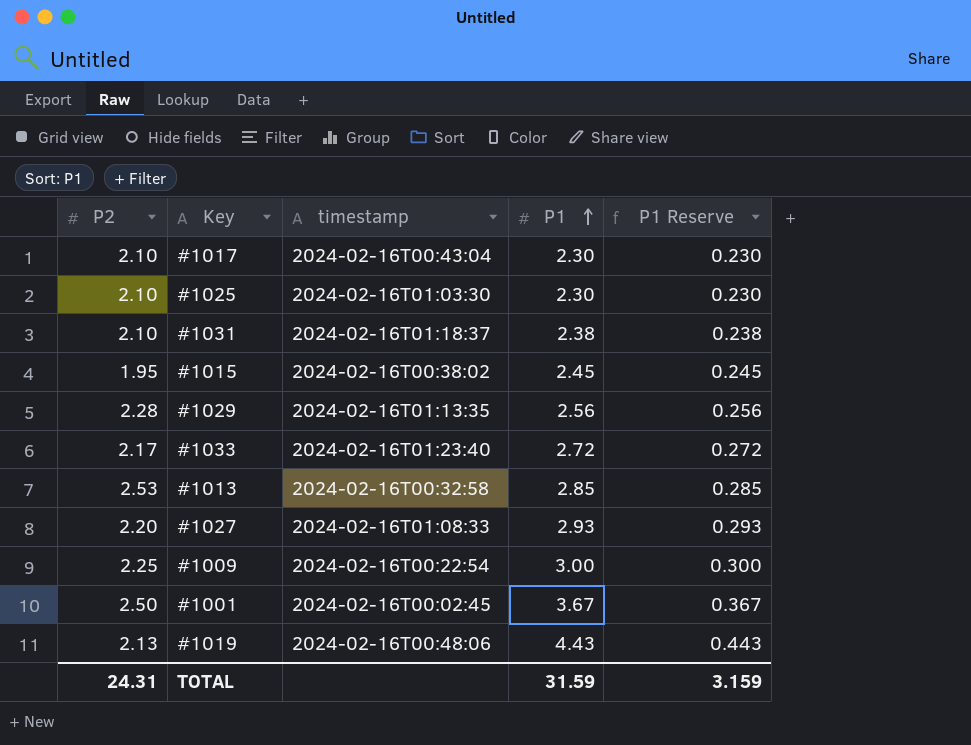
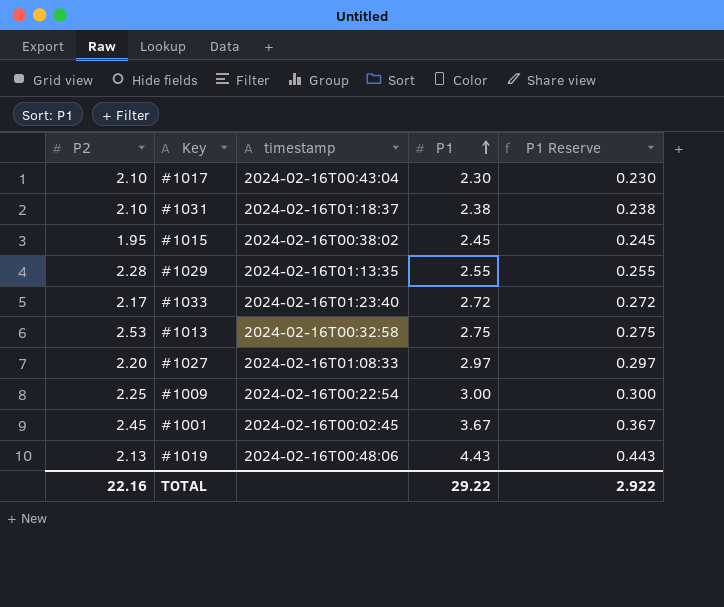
row #1025: 2.10 | 2024-02-16T01:03:30 | 2.30 | 0.230 -> none
#1029 | P1: 2.56 -> 2.55
#1029 | P1 Reserve: 0.256 -> 0.255
#1013 | P1: 2.85 -> 2.75
#1013 | P1 Reserve: 0.285 -> 0.275
#1027 | P1: 2.93 -> 2.97
#1027 | P1 Reserve: 0.293 -> 0.297
#1001 | P2: 2.50 -> 2.45
TOTAL | P2: 24.31 -> 22.16
TOTAL | P1: 31.59 -> 29.22
TOTAL | P1 Reserve: 3.159 -> 2.922

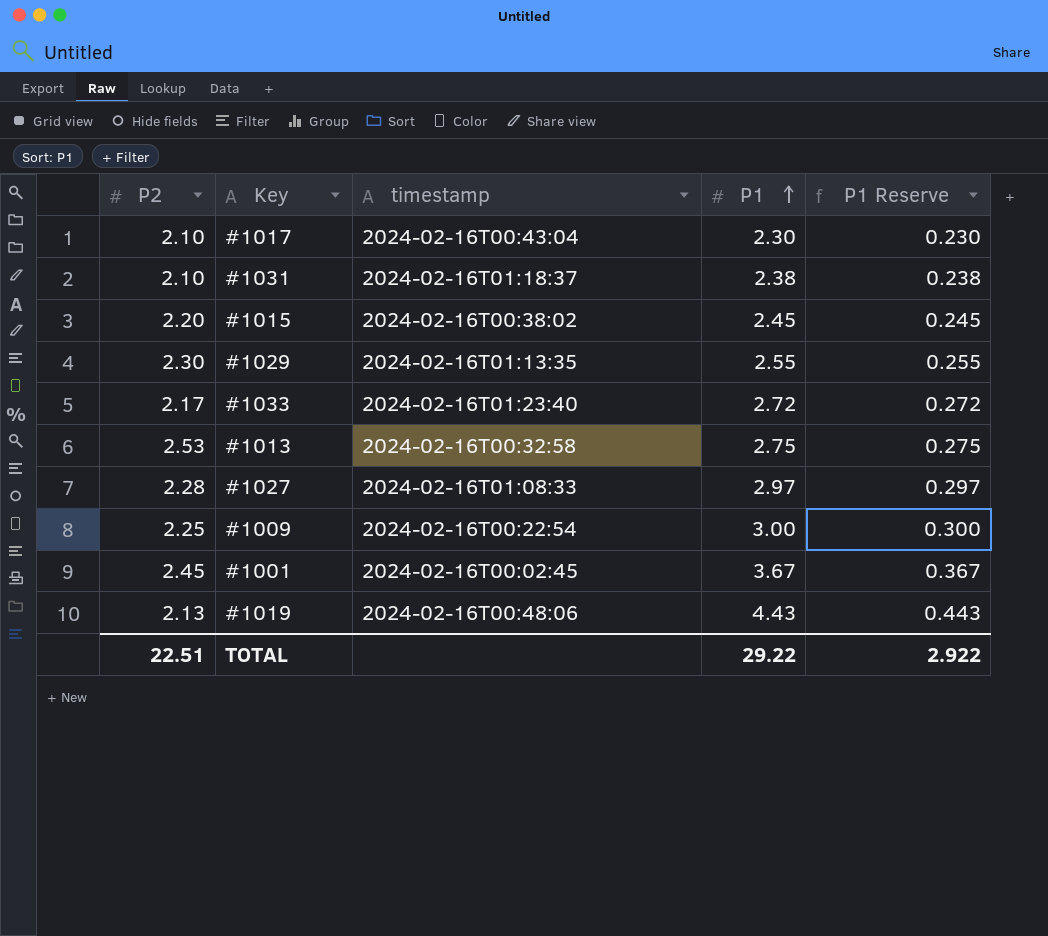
#1015 | P2: 1.95 -> 2.20
#1029 | P2: 2.28 -> 2.30
#1027 | P2: 2.20 -> 2.28
TOTAL | P2: 22.16 -> 22.51

